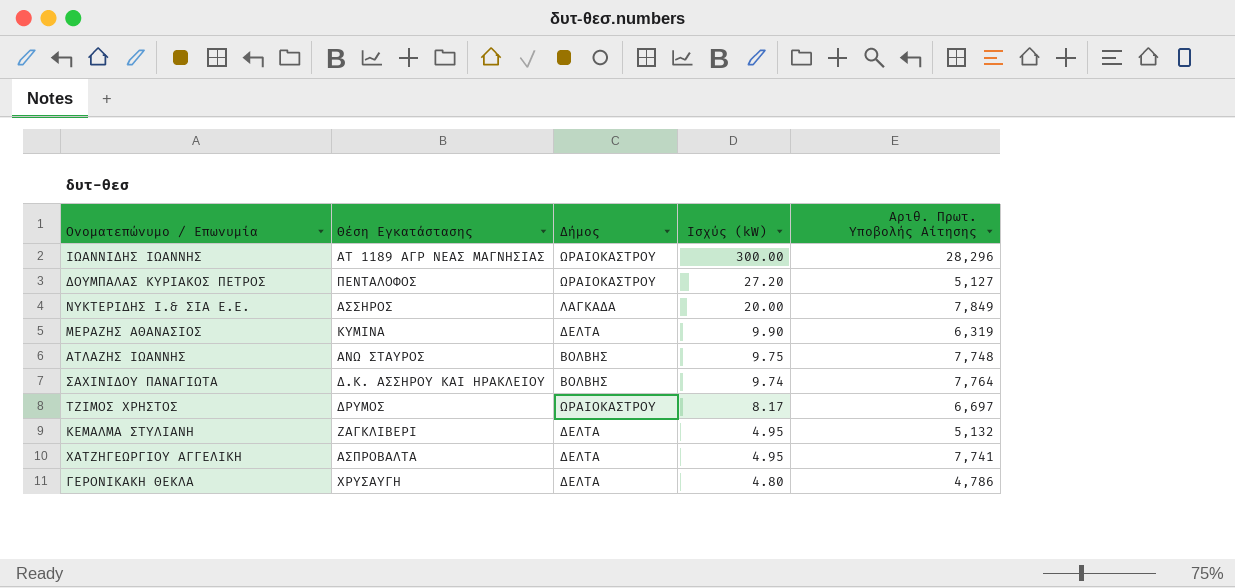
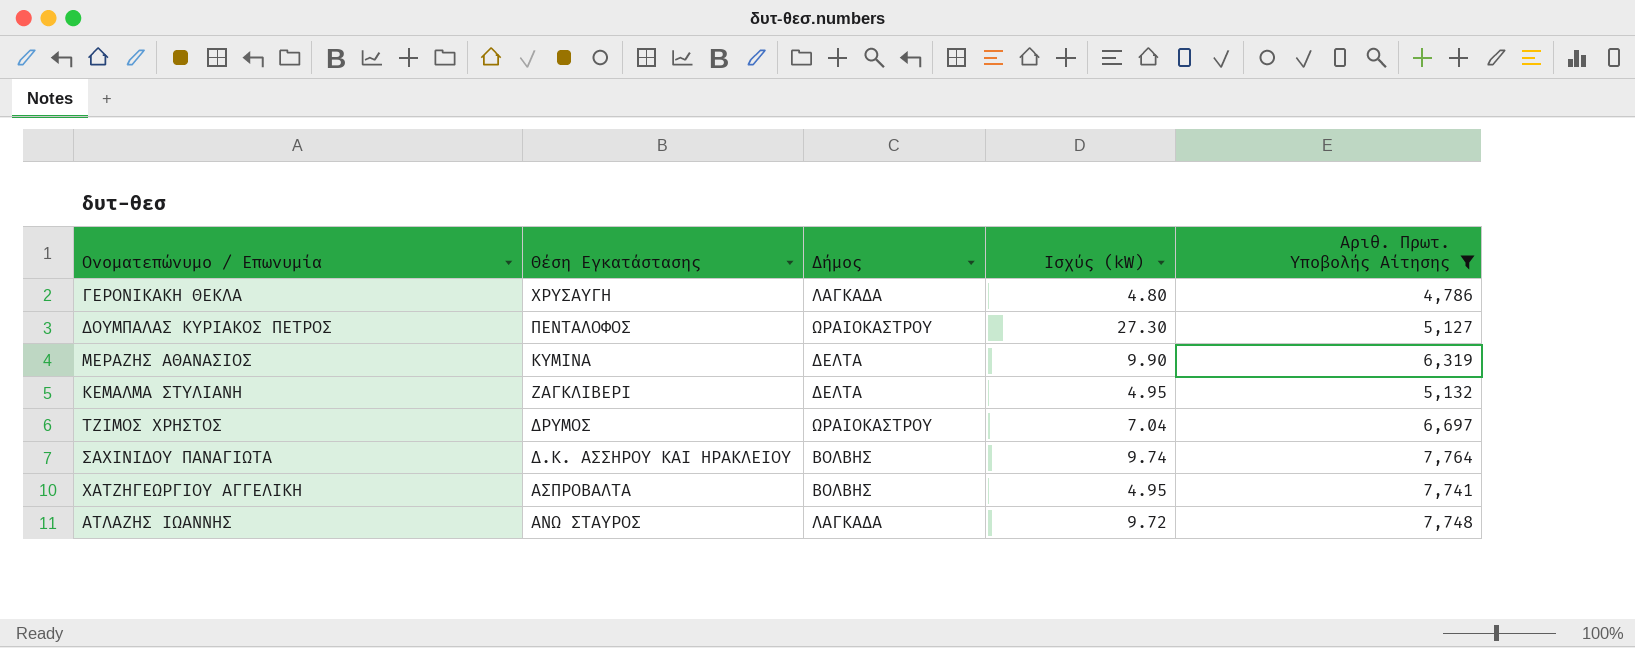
filter: none -> Αριθ. Πρωτ. Υποβολής Αίτησης <= 7,764
row order: Ισχύς (kW) descending -> Θέση Εγκατάστασης descending
ΓΕΡΟΝΙΚΑΚΗ ΘΕΚΛΑ | Δήμος: ΔΕΛΤΑ -> ΛΑΓΚΑΔΑ
ΔΟΥΜΠΑΛΑΣ ΚΥΡΙΑΚΟΣ ΠΕΤΡΟΣ | Ισχύς (kW): 27.20 -> 27.30
ΤΖΙΜΟΣ ΧΡΗΣΤΟΣ | Ισχύς (kW): 8.17 -> 7.04
ΧΑΤΖΗΓΕΩΡΓΙΟΥ ΑΓΓΕΛΙΚΗ | Δήμος: ΔΕΛΤΑ -> ΒΟΛΒΗΣ
ΑΤΛΑΖΗΣ ΙΩΑΝΝΗΣ | Δήμος: ΒΟΛΒΗΣ -> ΛΑΓΚΑΔΑ
ΑΤΛΑΖΗΣ ΙΩΑΝΝΗΣ | Ισχύς (kW): 9.75 -> 9.72

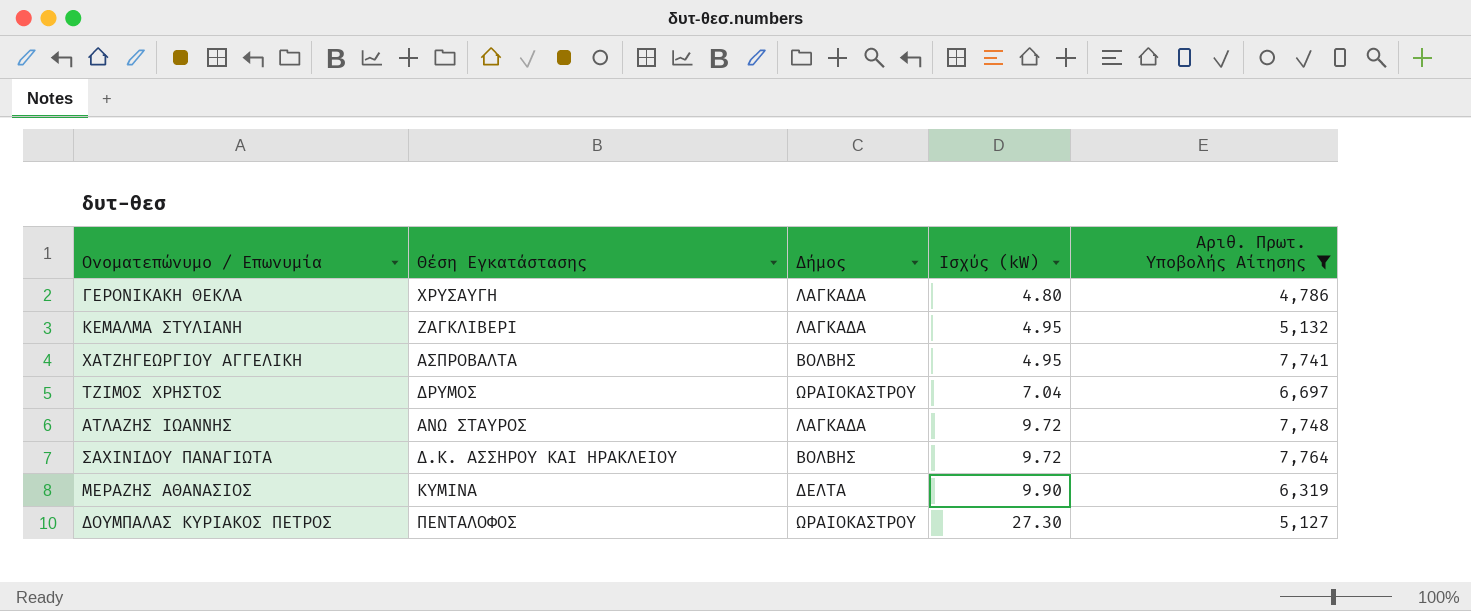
row order: Θέση Εγκατάστασης descending -> Ισχύς (kW) ascending
ΚΕΜΑΛΜΑ ΣΤΥΛΙΑΝΗ | Δήμος: ΔΕΛΤΑ -> ΛΑΓΚΑΔΑ
ΣΑΧΙΝΙΔΟΥ ΠΑΝΑΓΙΩΤΑ | Ισχύς (kW): 9.74 -> 9.72

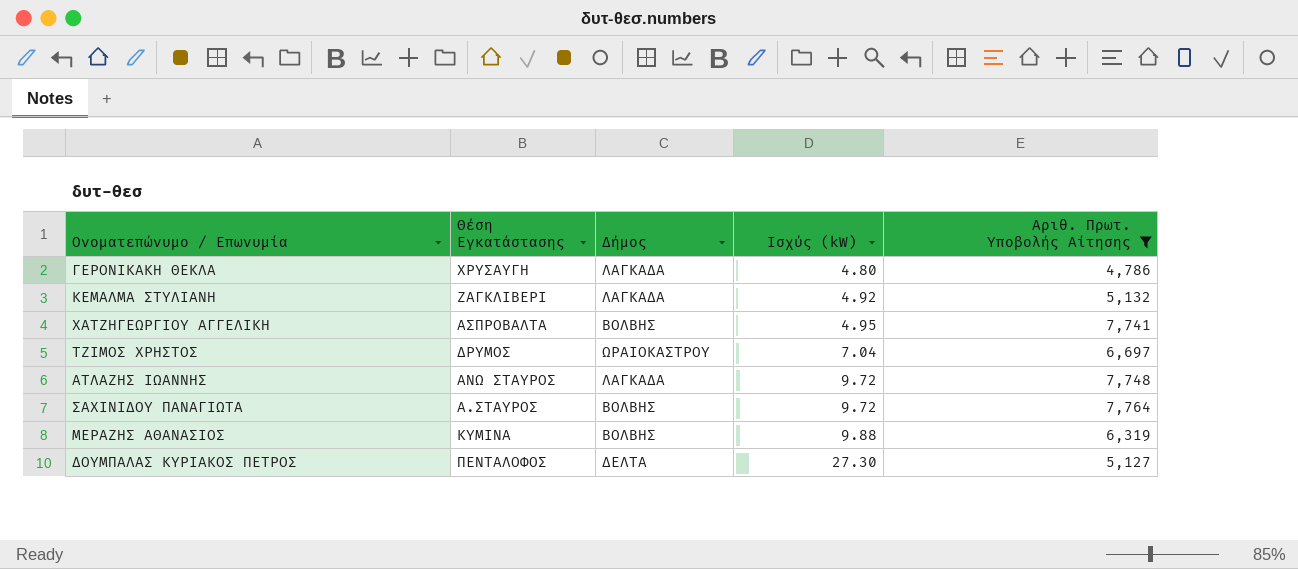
ΚΕΜΑΛΜΑ ΣΤΥΛΙΑΝΗ | Ισχύς (kW): 4.95 -> 4.92
ΣΑΧΙΝΙΔΟΥ ΠΑΝΑΓΙΩΤΑ | Θέση Εγκατάστασης: Δ.Κ. ΑΣΣΗΡΟΥ ΚΑΙ ΗΡΑΚΛΕΙΟΥ -> Α.ΣΤΑΥΡΟΣ
ΜΕΡΑΖΗΣ ΑΘΑΝΑΣΙΟΣ | Δήμος: ΔΕΛΤΑ -> ΒΟΛΒΗΣ
ΜΕΡΑΖΗΣ ΑΘΑΝΑΣΙΟΣ | Ισχύς (kW): 9.90 -> 9.88
ΔΟΥΜΠΑΛΑΣ ΚΥΡΙΑΚΟΣ ΠΕΤΡΟΣ | Δήμος: ΩΡΑΙΟΚΑΣΤΡΟΥ -> ΔΕΛΤΑ

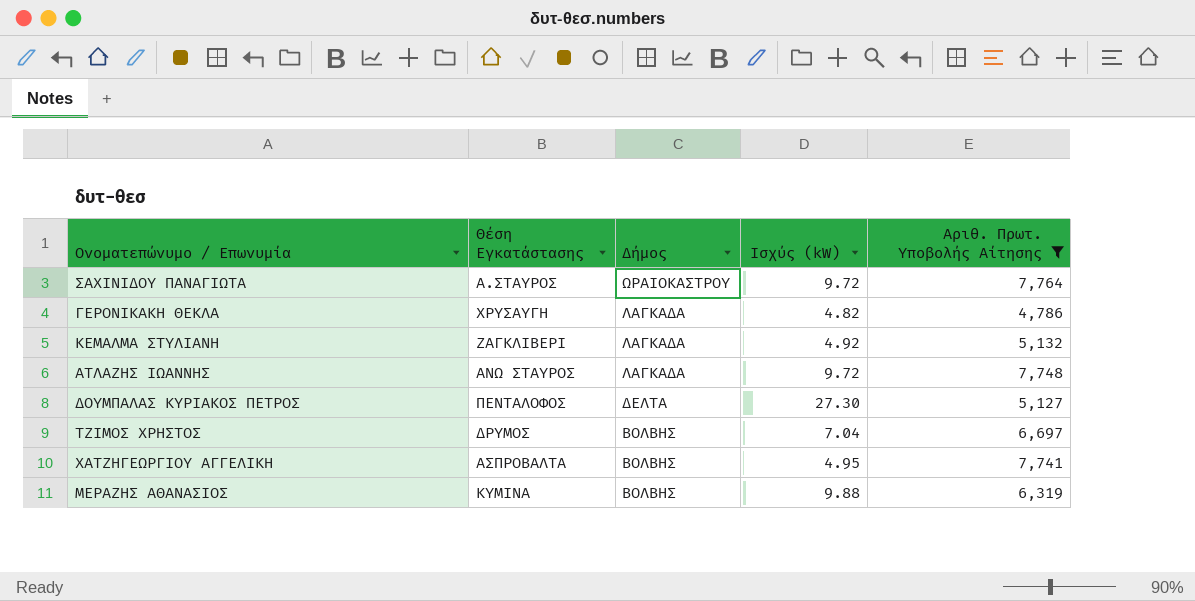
row order: Ισχύς (kW) ascending -> Δήμος descending
ΣΑΧΙΝΙΔΟΥ ΠΑΝΑΓΙΩΤΑ | Δήμος: ΒΟΛΒΗΣ -> ΩΡΑΙΟΚΑΣΤΡΟΥ
ΓΕΡΟΝΙΚΑΚΗ ΘΕΚΛΑ | Ισχύς (kW): 4.80 -> 4.82
ΤΖΙΜΟΣ ΧΡΗΣΤΟΣ | Δήμος: ΩΡΑΙΟΚΑΣΤΡΟΥ -> ΒΟΛΒΗΣ

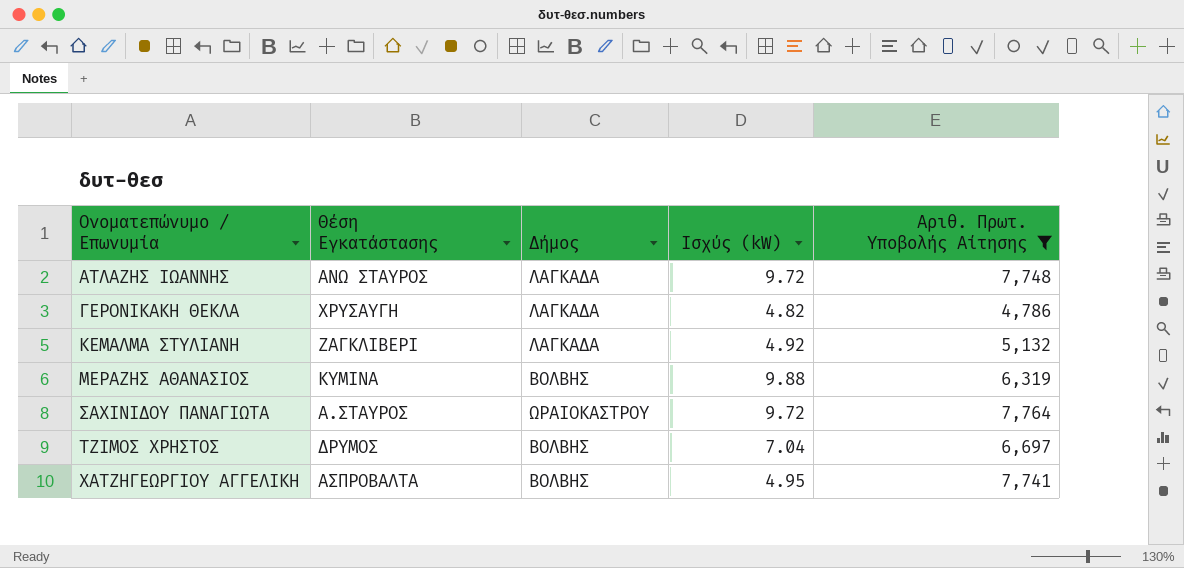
row order: Δήμος descending -> Ονοματεπώνυμο / Επωνυμία ascending
row ΔΟΥΜΠΑΛΑΣ ΚΥΡΙΑΚΟΣ ΠΕΤΡΟΣ: ΠΕΝΤΑΛΟΦΟΣ | ΔΕΛΤΑ | 27.30 | 5,127 -> none

